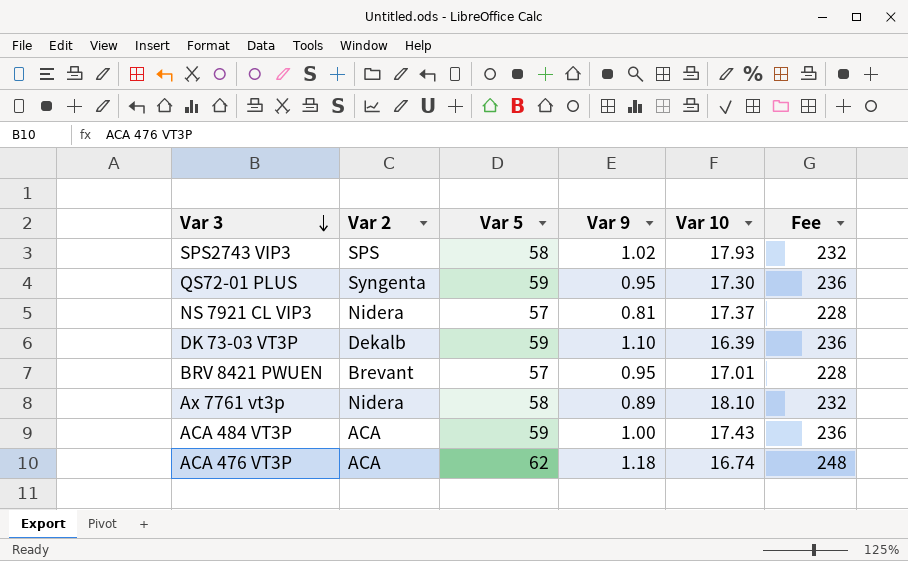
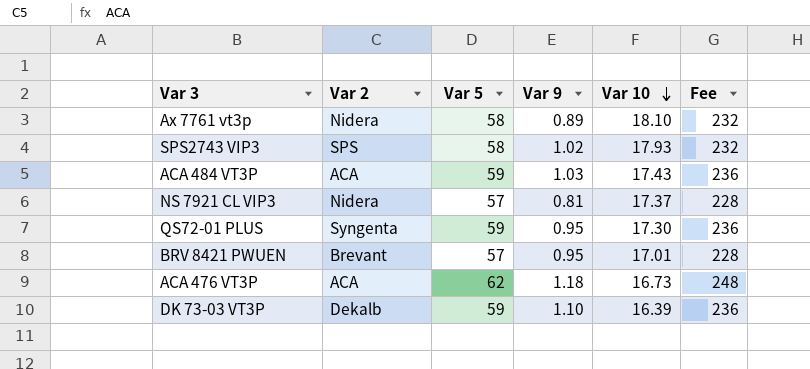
row order: Var 3 descending -> Var 10 descending
ACA 484 VT3P | Var 9: 1.00 -> 1.03
ACA 476 VT3P | Var 10: 16.74 -> 16.73

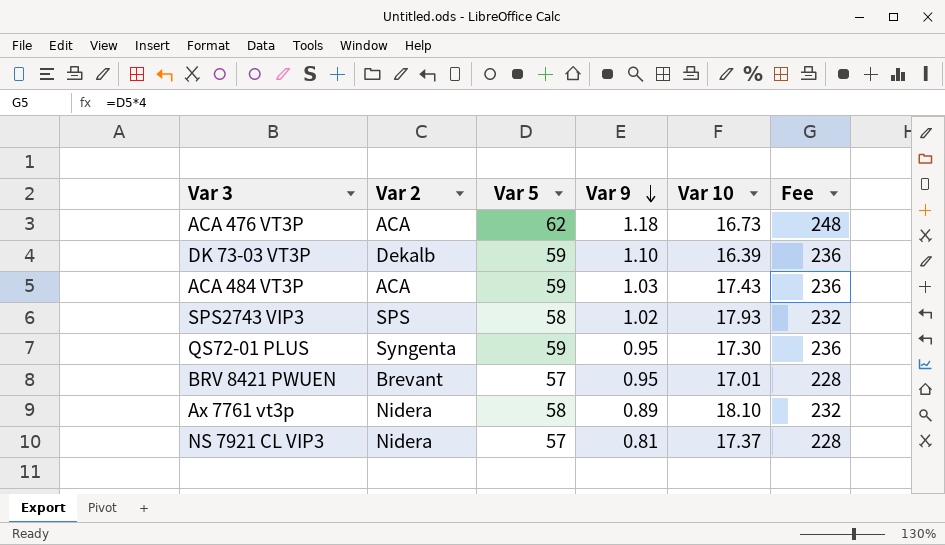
row order: Var 10 descending -> Var 9 descending

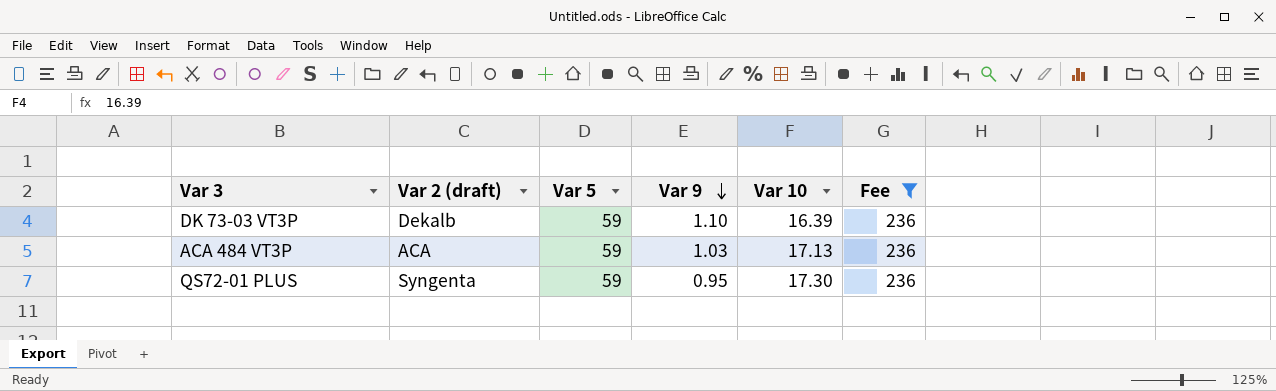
filter: none -> Fee = 236
column name: Var 2 -> Var 2 (draft)
ACA 484 VT3P | Var 10: 17.43 -> 17.13

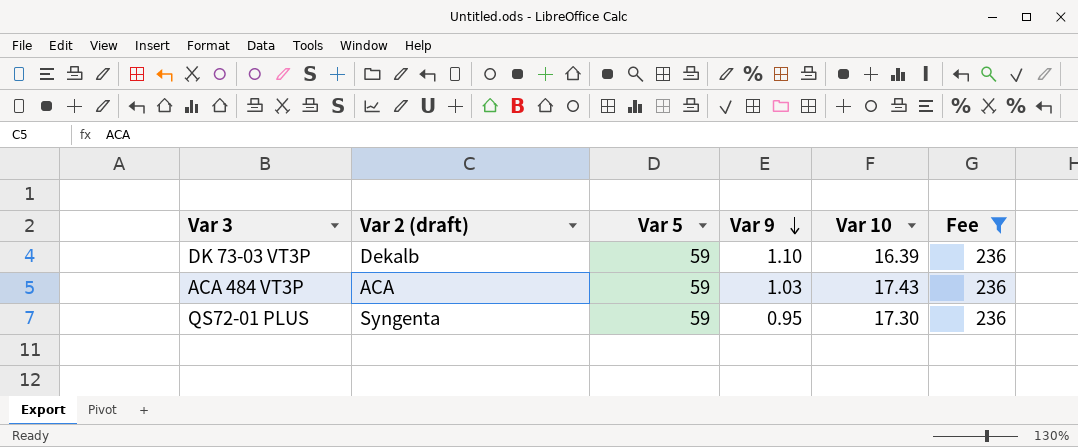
ACA 484 VT3P | Var 10: 17.13 -> 17.43

